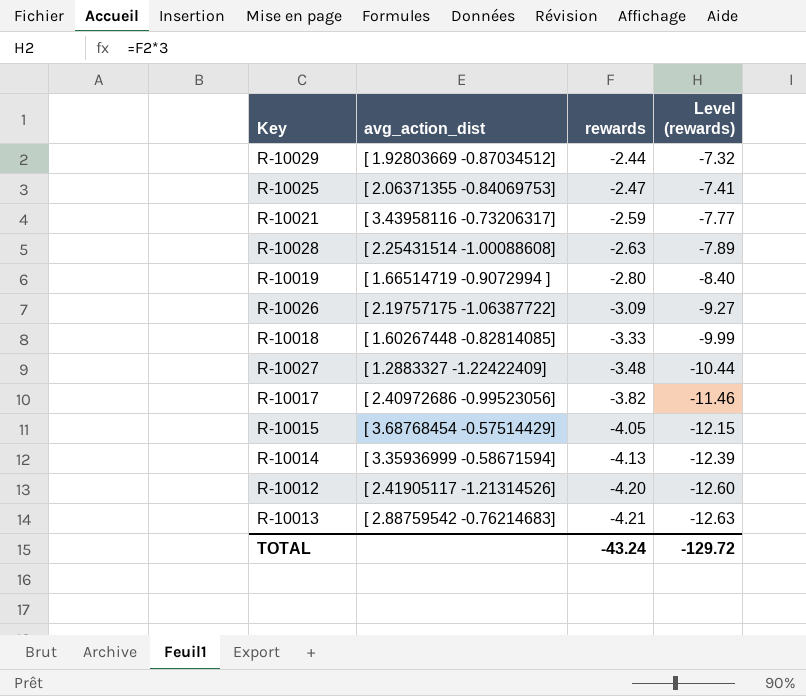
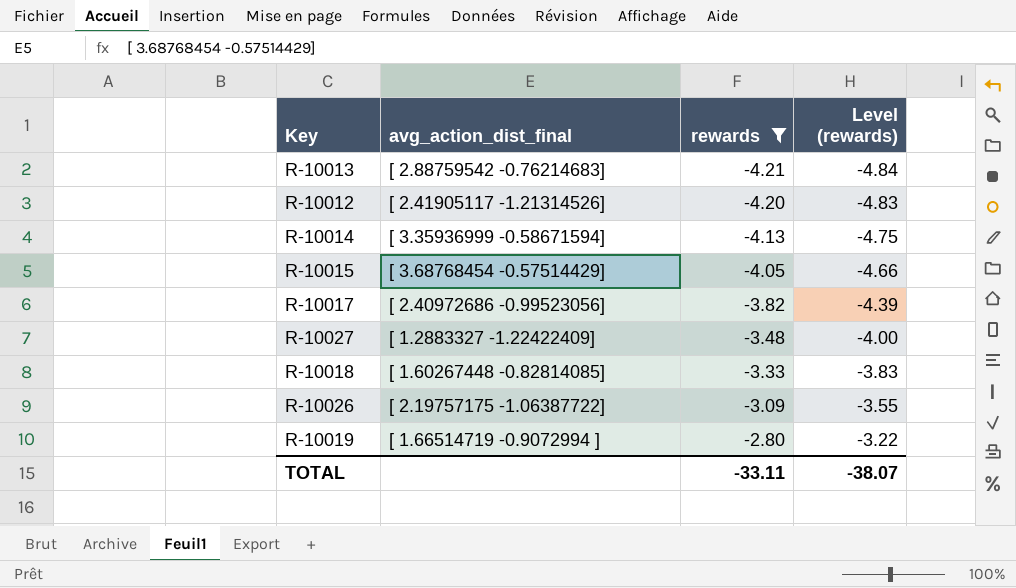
filter: none -> rewards <= -2.80
row order: rewards descending -> rewards ascending
column name: avg_action_dist -> avg_action_dist_final
column Level (rewards) | formula: [rewards] * 3 -> [rewards] * 1.15
TOTAL | rewards: -43.24 -> -33.11
TOTAL | Level (rewards): -129.72 -> -38.07

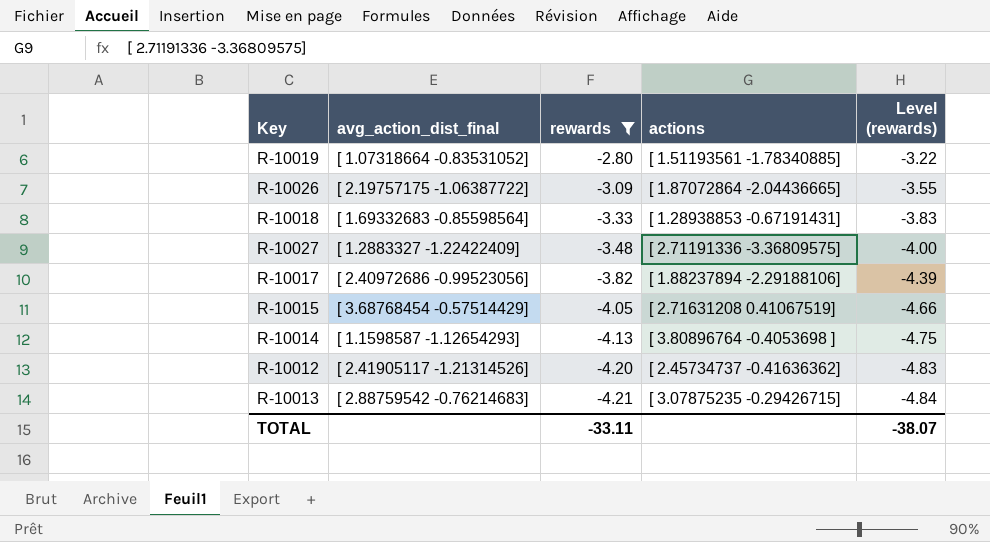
row order: rewards ascending -> rewards descending
column actions | position: none -> 4
R-10019 | avg_action_dist_final: [ 1.66514719 -0.9072994 ] -> [ 1.07318664 -0.83531052]
R-10018 | avg_action_dist_final: [ 1.60267448 -0.82814085] -> [ 1.69332683 -0.85598564]
R-10014 | avg_action_dist_final: [ 3.35936999 -0.58671594] -> [ 1.1598587 -1.12654293]

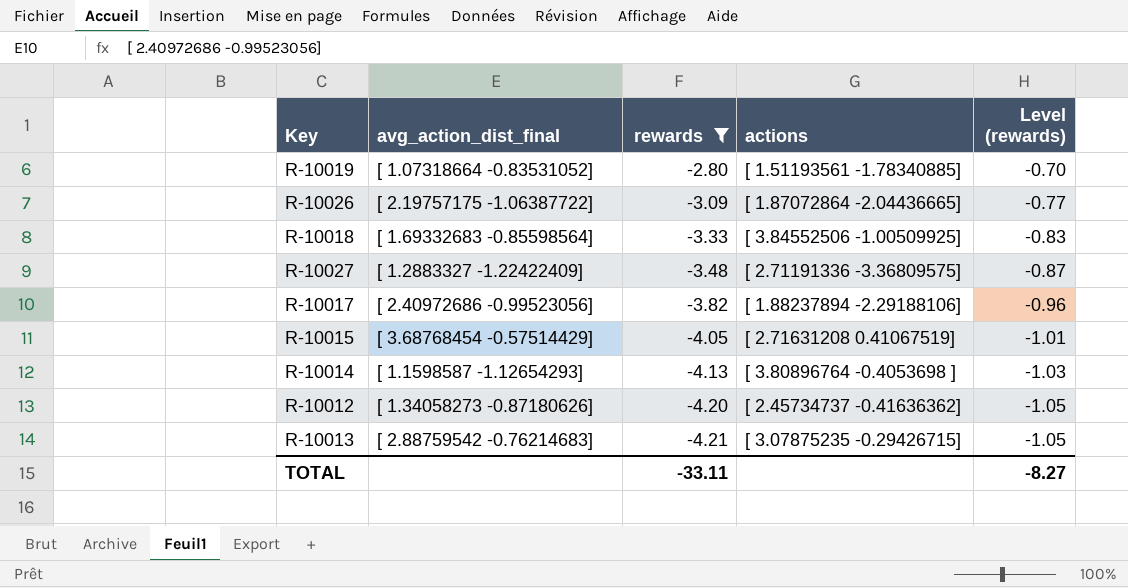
column Level (rewards) | formula: [rewards] * 1.15 -> [rewards] * 0.25
R-10018 | actions: [ 1.28938853 -0.67191431] -> [ 3.84552506 -1.00509925]
R-10012 | avg_action_dist_final: [ 2.41905117 -1.21314526] -> [ 1.34058273 -0.87180626]
TOTAL | Level (rewards): -38.07 -> -8.27

